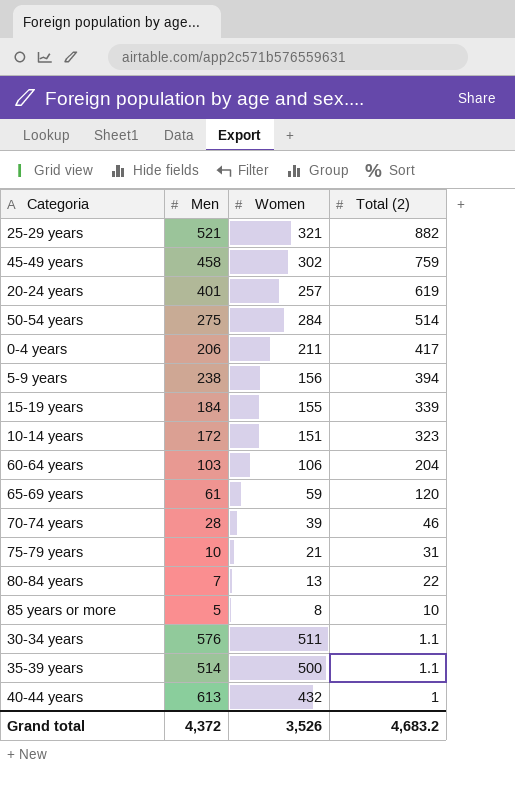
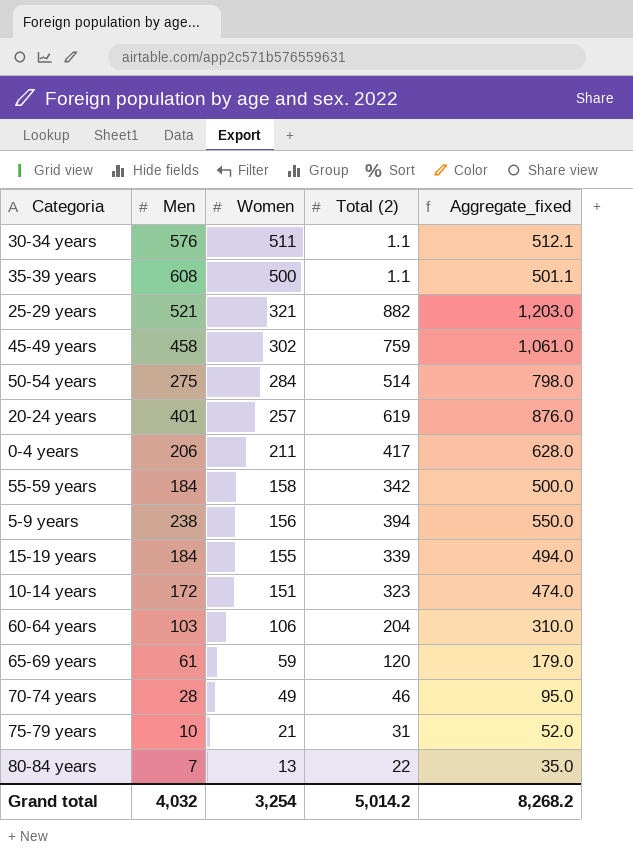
row order: Total (2) descending -> Women descending
column Aggregate_fixed | formula: none -> [Women] + [Total (2)]
row 85 years or more: 5 | 8 | 10 -> none
row 40-44 years: 613 | 432 | 1 -> none
35-39 years | Men: 514 -> 608
row 55-59 years: none -> 184 | 158 | 342 | 500.0
70-74 years | Women: 39 -> 49
Grand total | Men: 4,372 -> 4,032
Grand total | Women: 3,526 -> 3,254
Grand total | Total (2): 4,683.2 -> 5,014.2

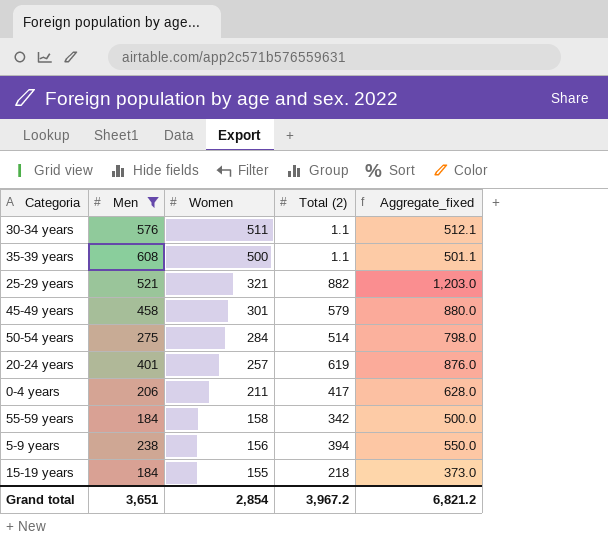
filter: none -> Men >= 184
45-49 years | Women: 302 -> 301
45-49 years | Total (2): 759 -> 579
45-49 years | Aggregate_fixed: 1,061.0 -> 880.0
15-19 years | Total (2): 339 -> 218
15-19 years | Aggregate_fixed: 494.0 -> 373.0
Grand total | Men: 4,032 -> 3,651
Grand total | Women: 3,254 -> 2,854
Grand total | Total (2): 5,014.2 -> 3,967.2
Grand total | Aggregate_fixed: 8,268.2 -> 6,821.2

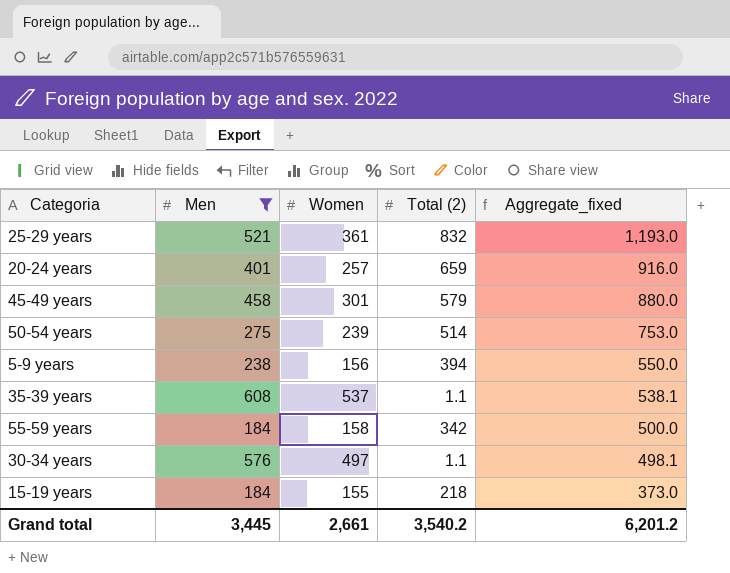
row order: Women descending -> Aggregate_fixed descending
row 0-4 years: 206 | 211 | 417 | 628.0 -> none
25-29 years | Women: 321 -> 361
25-29 years | Total (2): 882 -> 832
25-29 years | Aggregate_fixed: 1,203.0 -> 1,193.0
20-24 years | Total (2): 619 -> 659
20-24 years | Aggregate_fixed: 876.0 -> 916.0
50-54 years | Women: 284 -> 239
50-54 years | Aggregate_fixed: 798.0 -> 753.0
35-39 years | Women: 500 -> 537
35-39 years | Aggregate_fixed: 501.1 -> 538.1
30-34 years | Women: 511 -> 497
30-34 years | Aggregate_fixed: 512.1 -> 498.1
Grand total | Men: 3,651 -> 3,445
Grand total | Women: 2,854 -> 2,661
Grand total | Total (2): 3,967.2 -> 3,540.2
Grand total | Aggregate_fixed: 6,821.2 -> 6,201.2

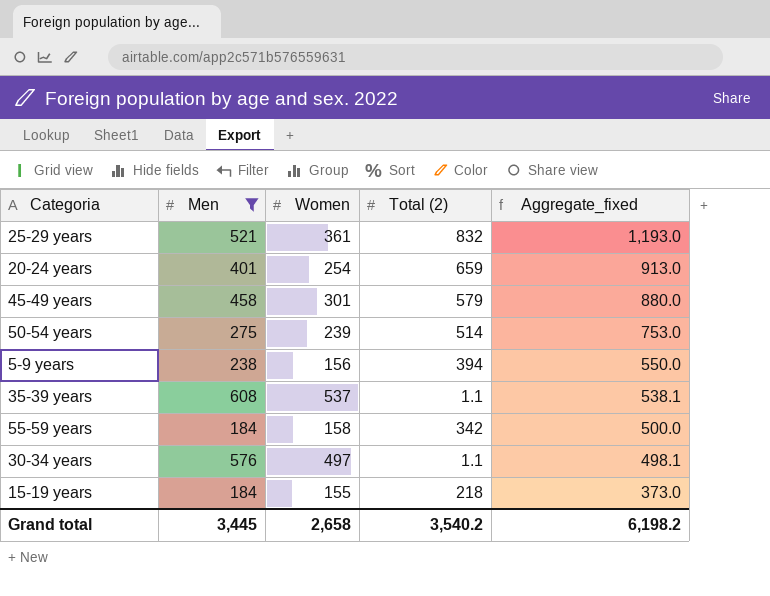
20-24 years | Women: 257 -> 254
20-24 years | Aggregate_fixed: 916.0 -> 913.0
Grand total | Women: 2,661 -> 2,658
Grand total | Aggregate_fixed: 6,201.2 -> 6,198.2

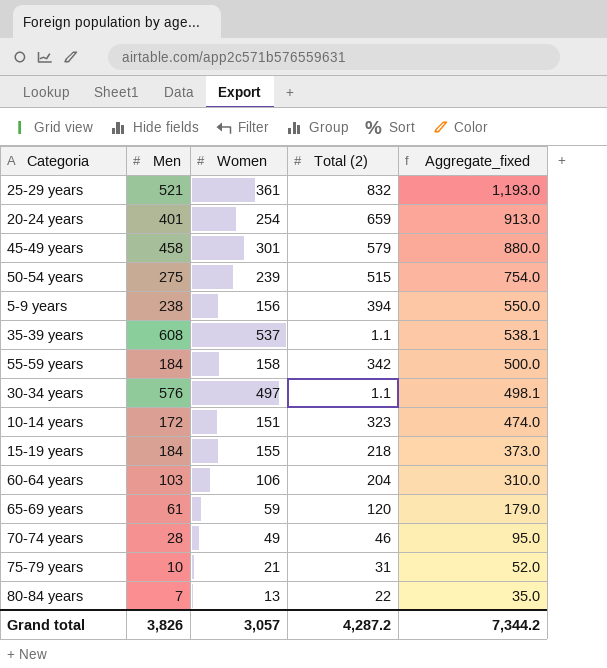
filter: Men >= 184 -> none
50-54 years | Total (2): 514 -> 515
50-54 years | Aggregate_fixed: 753.0 -> 754.0
Grand total | Men: 3,445 -> 3,826
Grand total | Women: 2,658 -> 3,057
Grand total | Total (2): 3,540.2 -> 4,287.2
Grand total | Aggregate_fixed: 6,198.2 -> 7,344.2

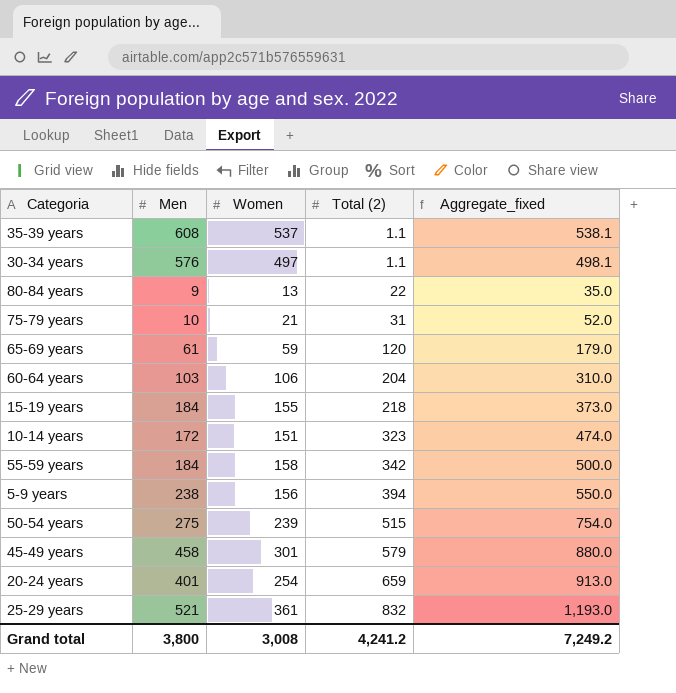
row order: Aggregate_fixed descending -> Total (2) ascending
row 70-74 years: 28 | 49 | 46 | 95.0 -> none
80-84 years | Men: 7 -> 9
Grand total | Men: 3,826 -> 3,800
Grand total | Women: 3,057 -> 3,008
Grand total | Total (2): 4,287.2 -> 4,241.2
Grand total | Aggregate_fixed: 7,344.2 -> 7,249.2

